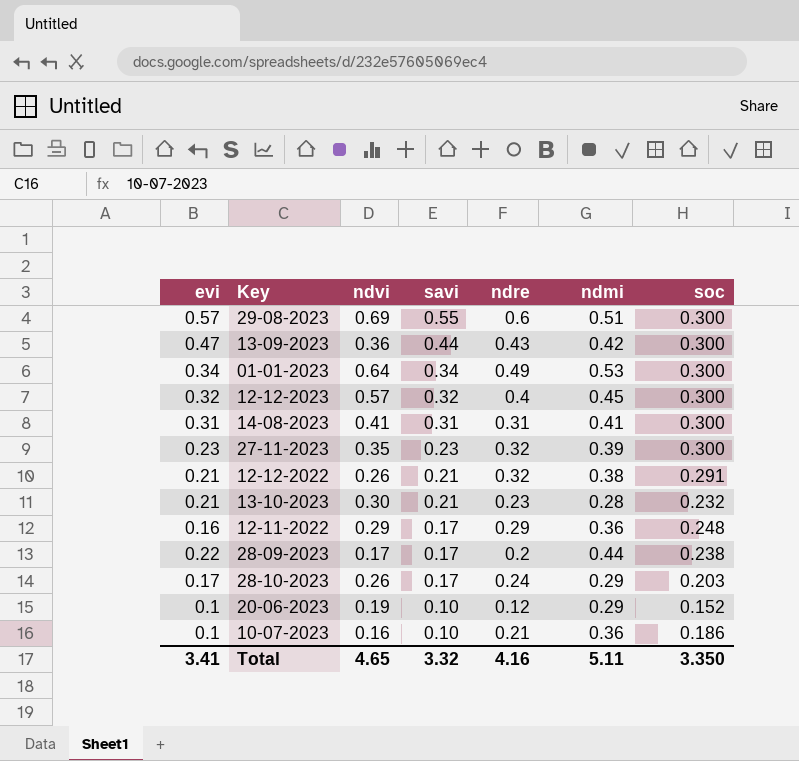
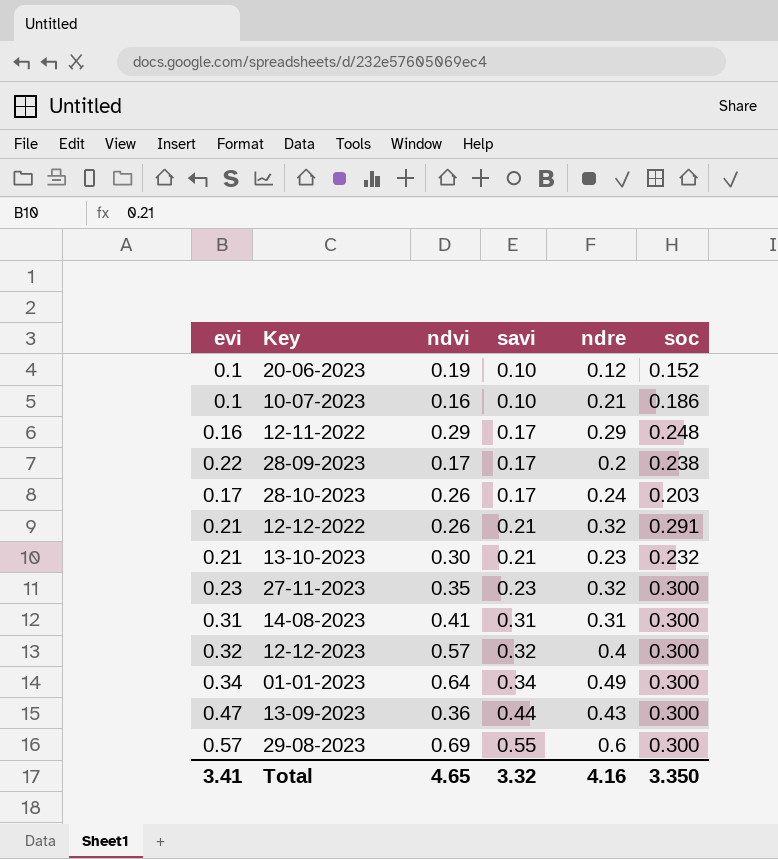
row order: savi descending -> savi ascending
column ndmi | position: 6 -> none

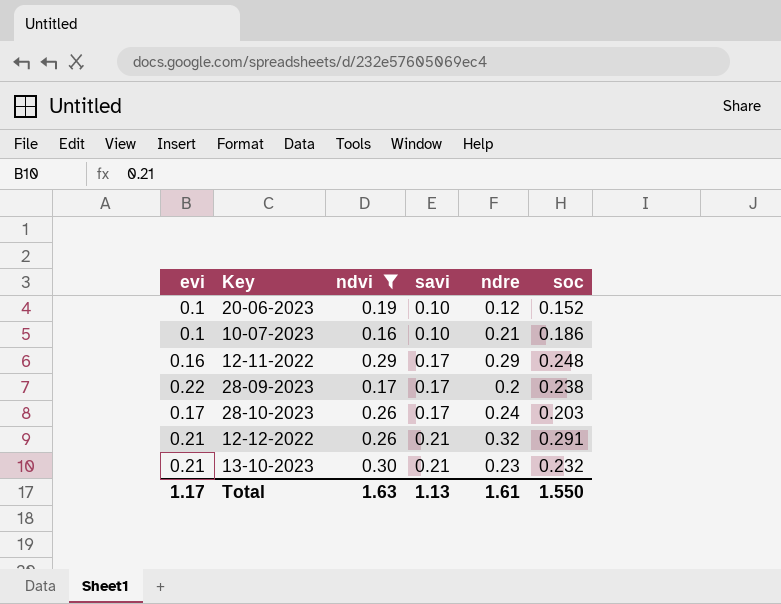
filter: none -> ndvi <= 0.30
Total | evi: 3.41 -> 1.17
Total | ndvi: 4.65 -> 1.63
Total | savi: 3.32 -> 1.13
Total | ndre: 4.16 -> 1.61
Total | soc: 3.350 -> 1.550

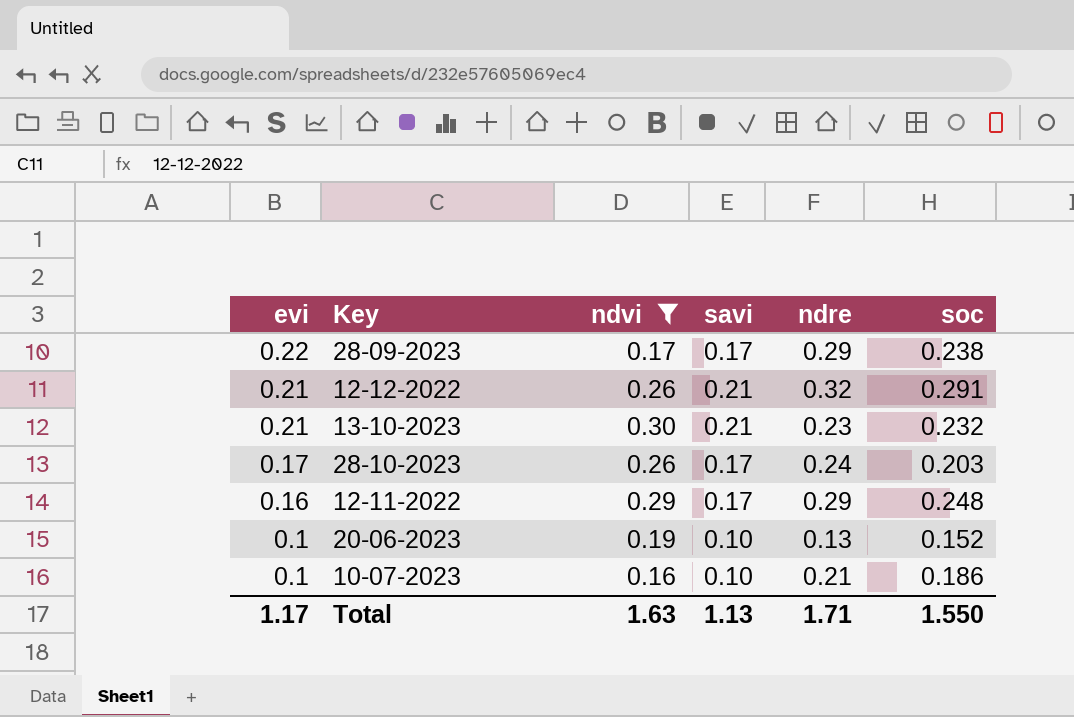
row order: savi ascending -> evi descending
28-09-2023 | ndre: 0.2 -> 0.29
20-06-2023 | ndre: 0.12 -> 0.13
Total | ndre: 1.61 -> 1.71

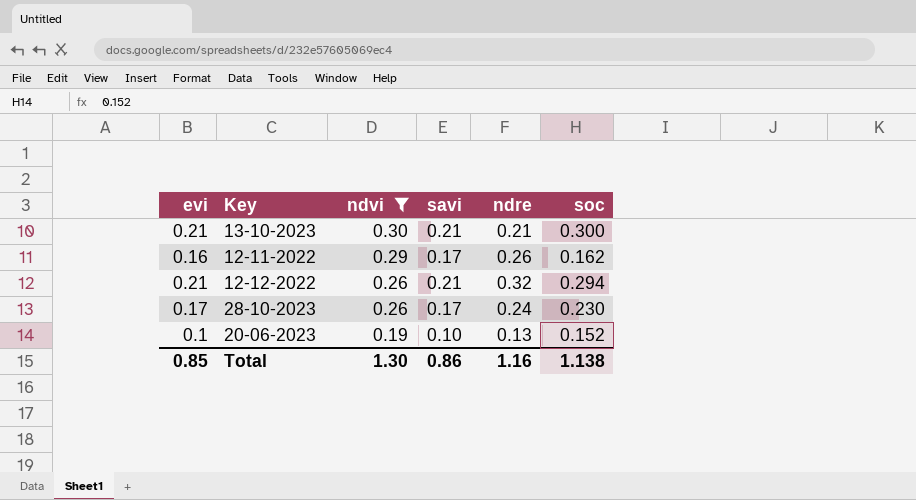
row order: evi descending -> ndvi descending
row 28-09-2023: 0.22 | 0.17 | 0.17 | 0.29 | 0.238 -> none
row 10-07-2023: 0.1 | 0.16 | 0.10 | 0.21 | 0.186 -> none
13-10-2023 | ndre: 0.23 -> 0.21
13-10-2023 | soc: 0.232 -> 0.300
12-11-2022 | ndre: 0.29 -> 0.26
12-11-2022 | soc: 0.248 -> 0.162
12-12-2022 | soc: 0.291 -> 0.294
28-10-2023 | soc: 0.203 -> 0.230
Total | evi: 1.17 -> 0.85
Total | ndvi: 1.63 -> 1.30
Total | savi: 1.13 -> 0.86
Total | ndre: 1.71 -> 1.16
Total | soc: 1.550 -> 1.138

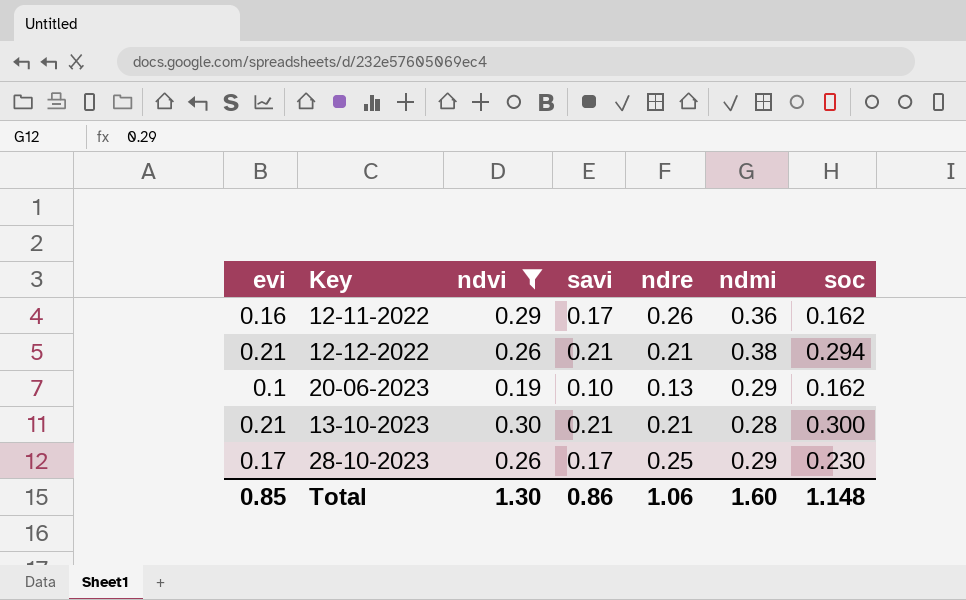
row order: ndvi descending -> Key ascending
column ndmi | position: none -> 6
12-12-2022 | ndre: 0.32 -> 0.21
20-06-2023 | soc: 0.152 -> 0.162
28-10-2023 | ndre: 0.24 -> 0.25
Total | ndre: 1.16 -> 1.06
Total | soc: 1.138 -> 1.148

